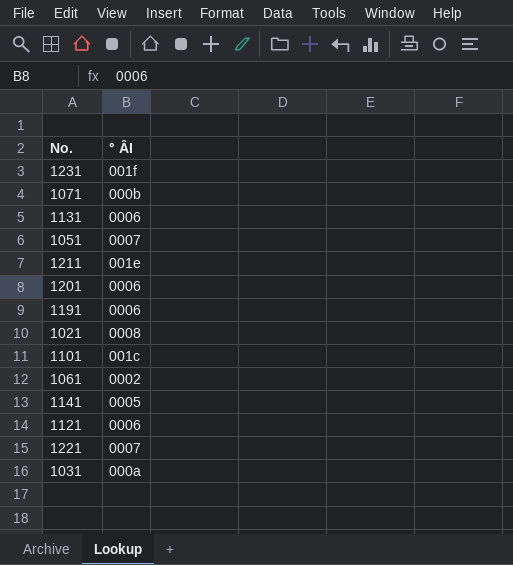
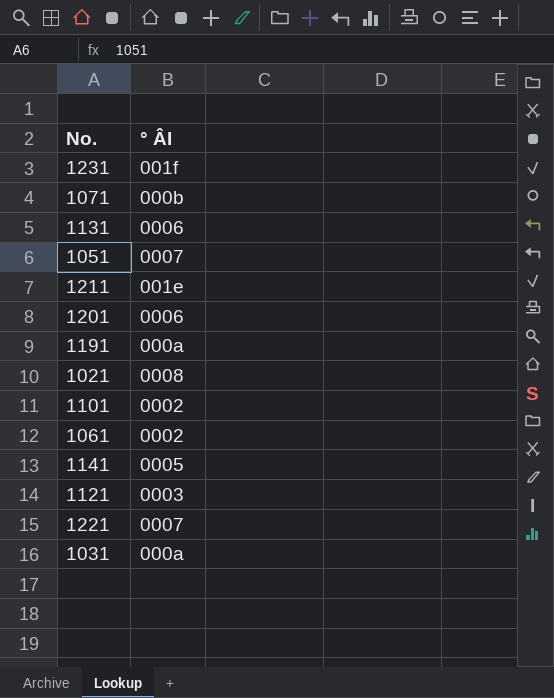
1191 | ° ÂI: 0006 -> 000a
1101 | ° ÂI: 001c -> 0002
1121 | ° ÂI: 0006 -> 0003

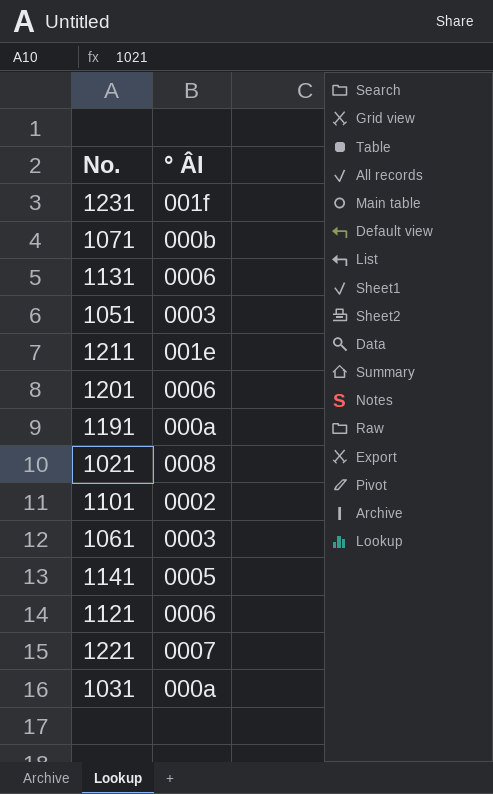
1051 | ° ÂI: 0007 -> 0003
1061 | ° ÂI: 0002 -> 0003
1121 | ° ÂI: 0003 -> 0006

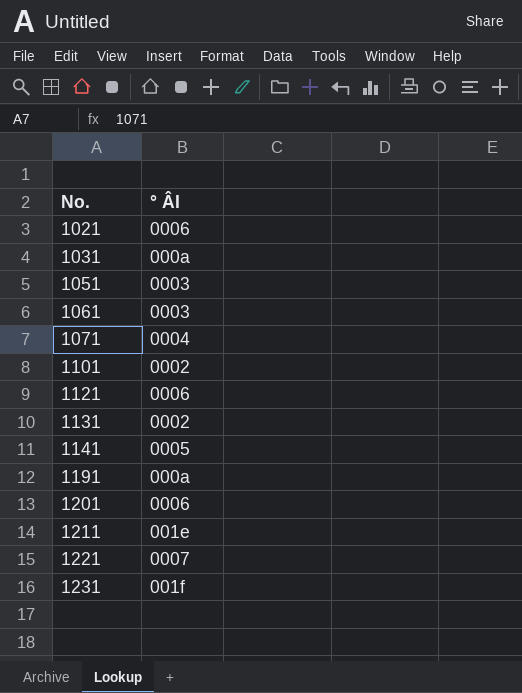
row order: none -> No. ascending
1021 | ° ÂI: 0008 -> 0006
1071 | ° ÂI: 000b -> 0004
1131 | ° ÂI: 0006 -> 0002

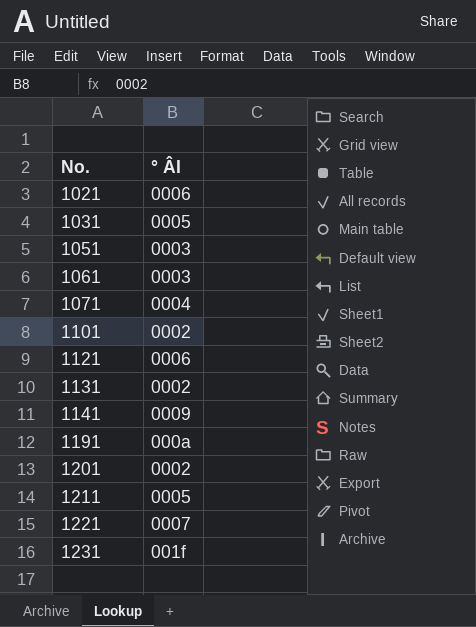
1031 | ° ÂI: 000a -> 0005
1141 | ° ÂI: 0005 -> 0009
1201 | ° ÂI: 0006 -> 0002
1211 | ° ÂI: 001e -> 0005

